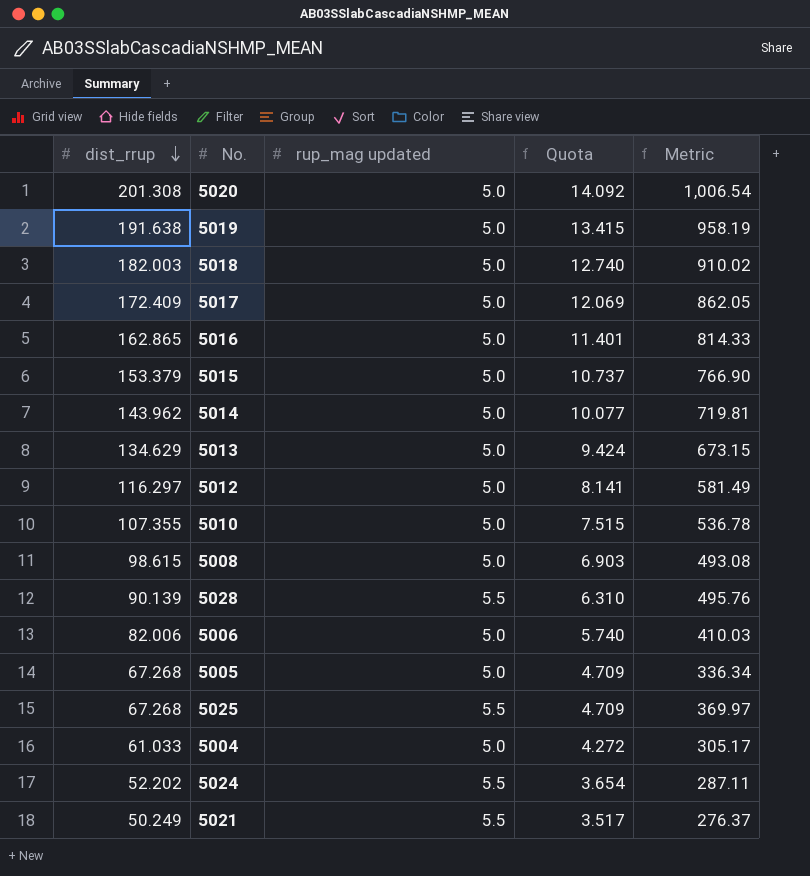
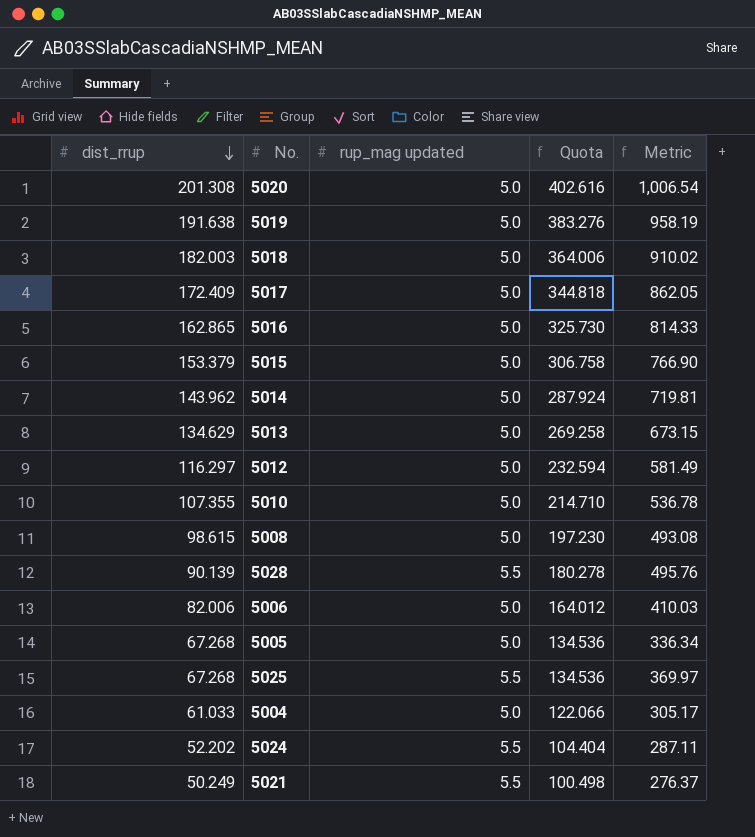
column Quota | formula: [dist_rrup] * 0.07 -> [dist_rrup] * 2

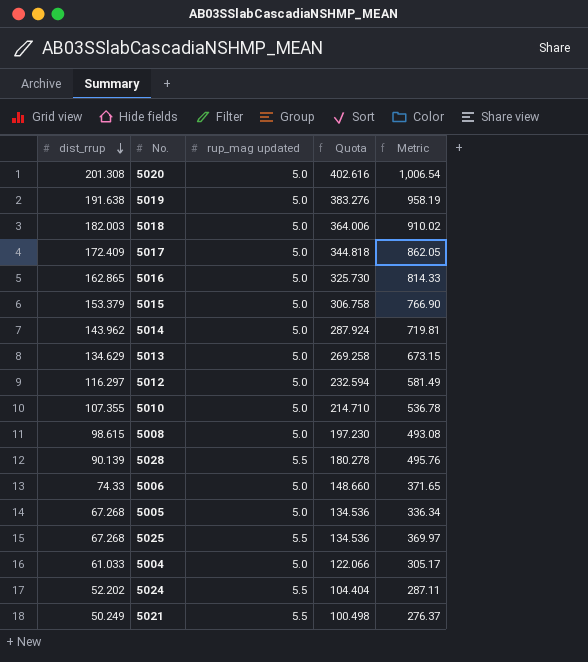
5006 | dist_rrup: 82.006 -> 74.33
5006 | Quota: 164.012 -> 148.660
5006 | Metric: 410.03 -> 371.65

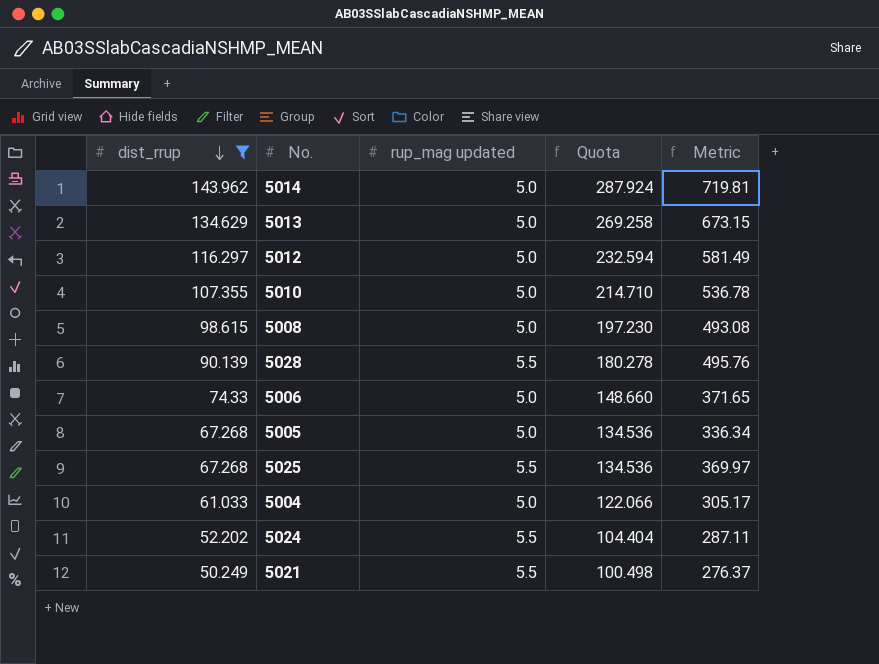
filter: none -> dist_rrup <= 143.962

